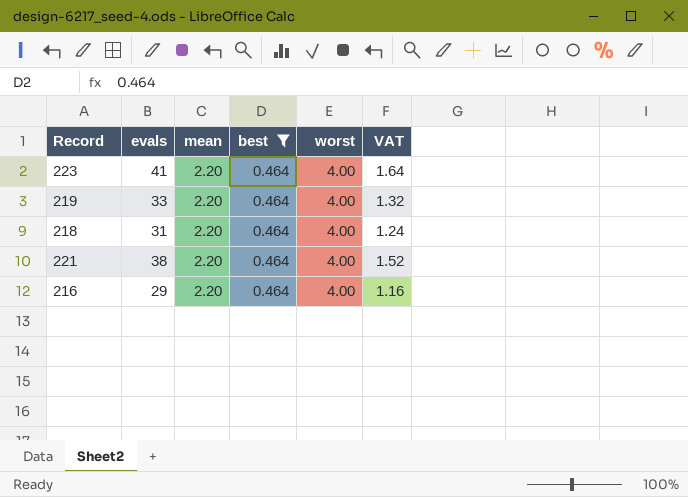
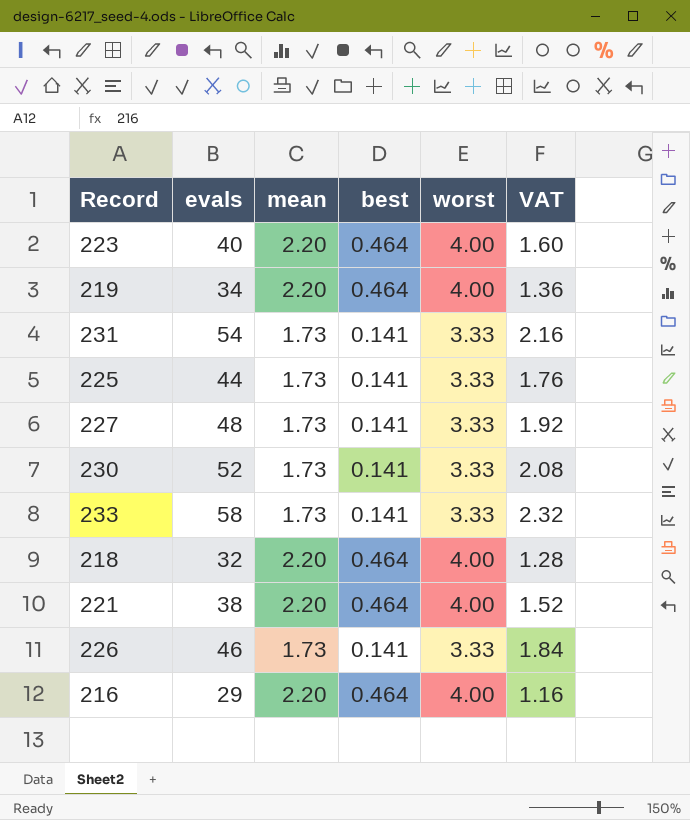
filter: best = 0.464 -> none
223 | evals: 41 -> 40
223 | VAT: 1.64 -> 1.60
219 | evals: 33 -> 34
219 | VAT: 1.32 -> 1.36
218 | evals: 31 -> 32
218 | VAT: 1.24 -> 1.28

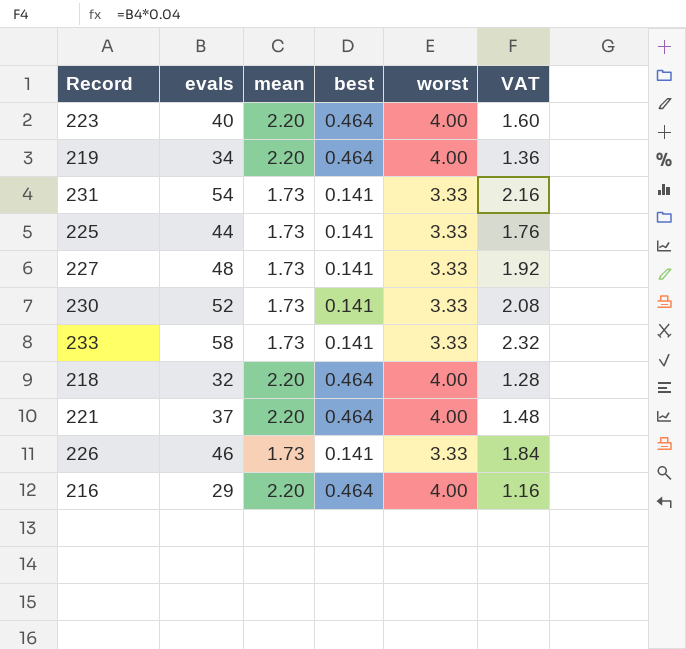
221 | evals: 38 -> 37
221 | VAT: 1.52 -> 1.48

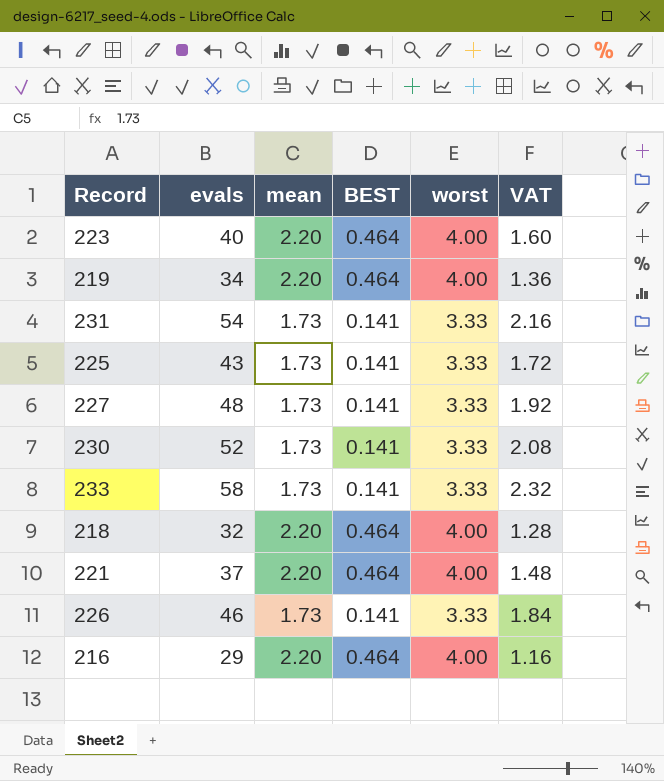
column name: best -> BEST
225 | evals: 44 -> 43
225 | VAT: 1.76 -> 1.72

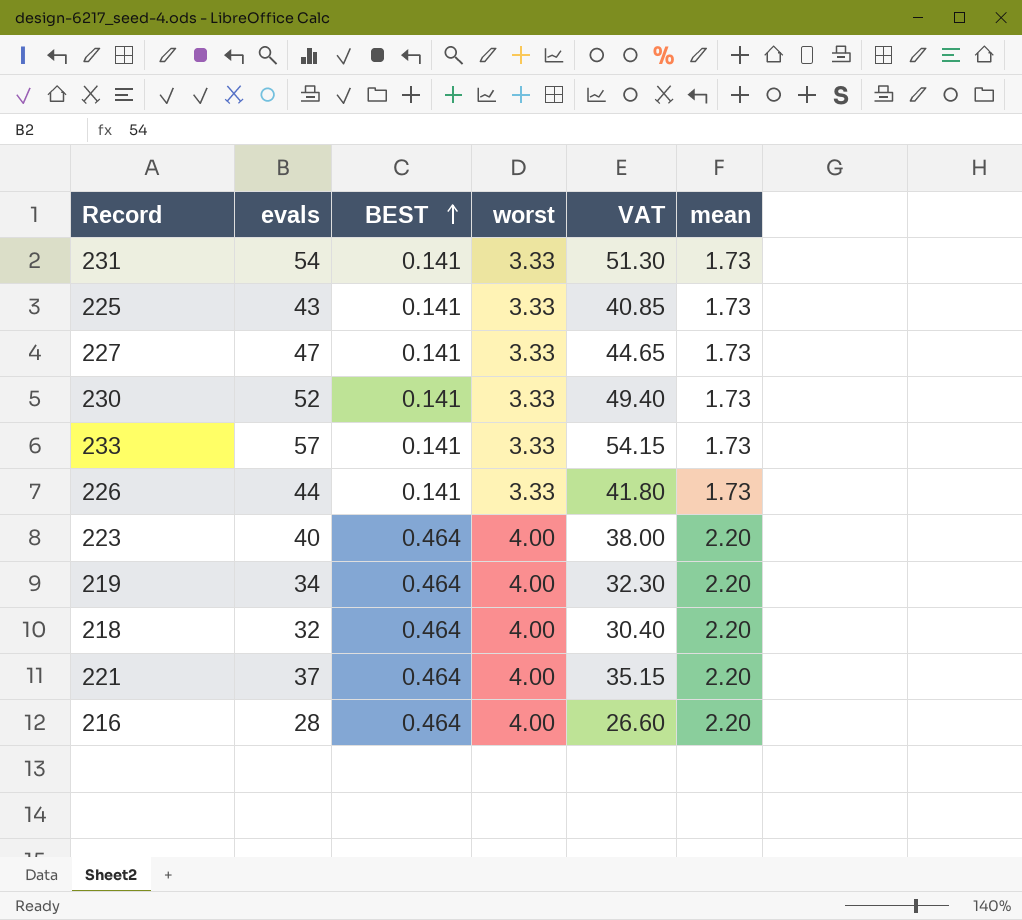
row order: none -> BEST ascending
column VAT | formula: [evals] * 0.04 -> [evals] * 0.95
column mean | position: 3 -> 6
227 | evals: 48 -> 47
233 | evals: 58 -> 57
226 | evals: 46 -> 44
216 | evals: 29 -> 28

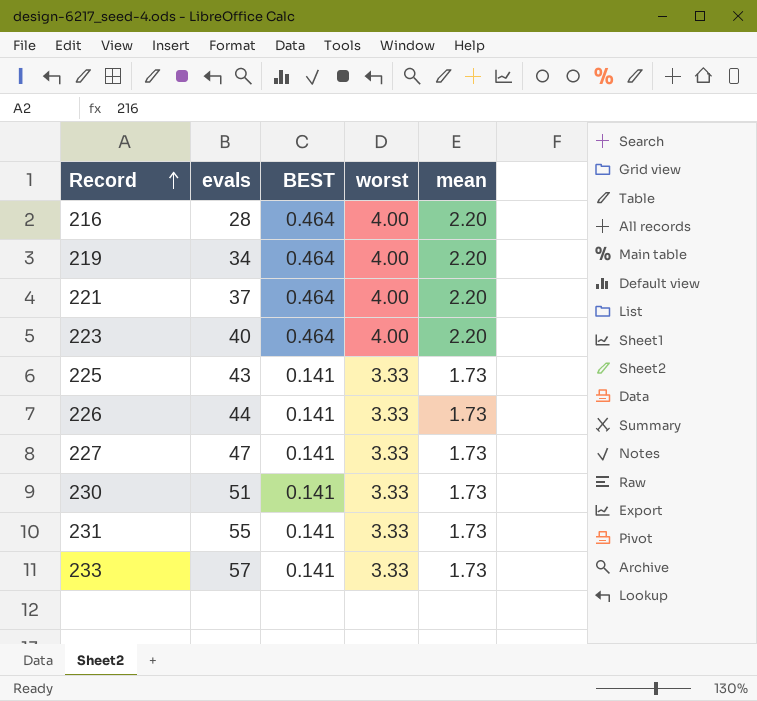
row order: BEST ascending -> Record ascending
column VAT | formula: [evals] * 0.95 -> none
row 218: 32 | 0.464 | 4.00 | 30.40 | 2.20 -> none
230 | evals: 52 -> 51
231 | evals: 54 -> 55

